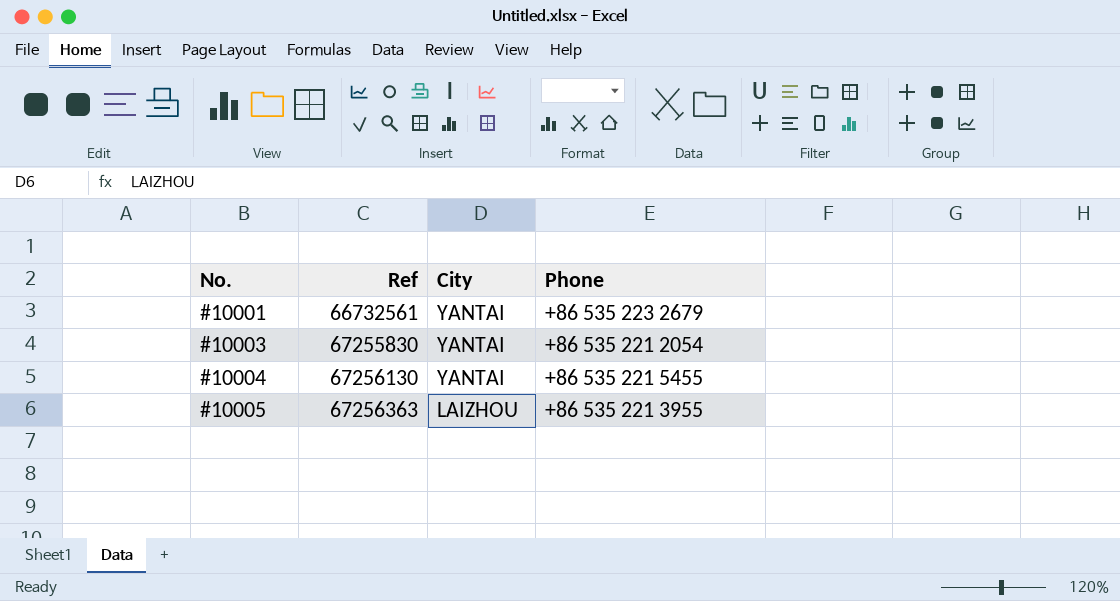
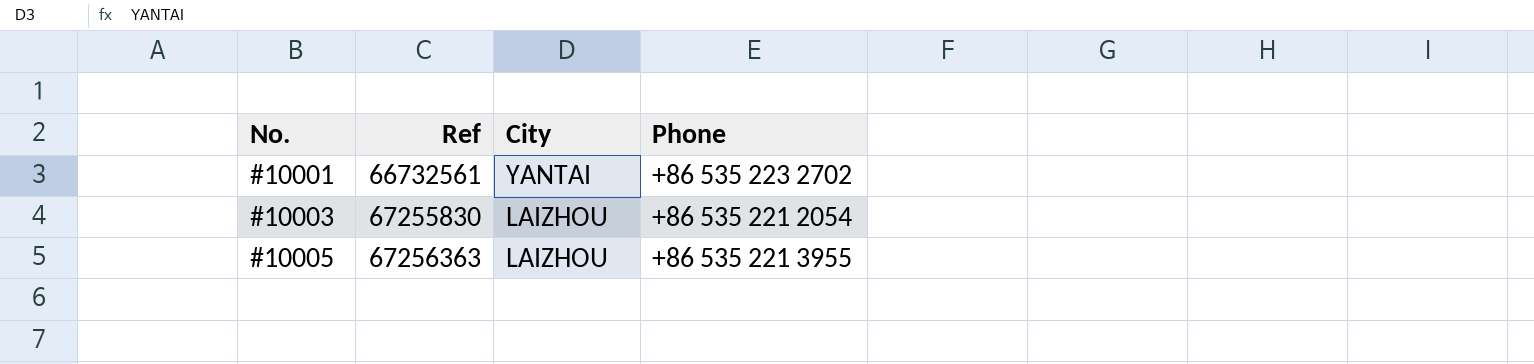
row #10004: 67256130 | YANTAI | +86 535 221 5455 -> none
#10001 | Phone: +86 535 223 2679 -> +86 535 223 2702
#10003 | City: YANTAI -> LAIZHOU

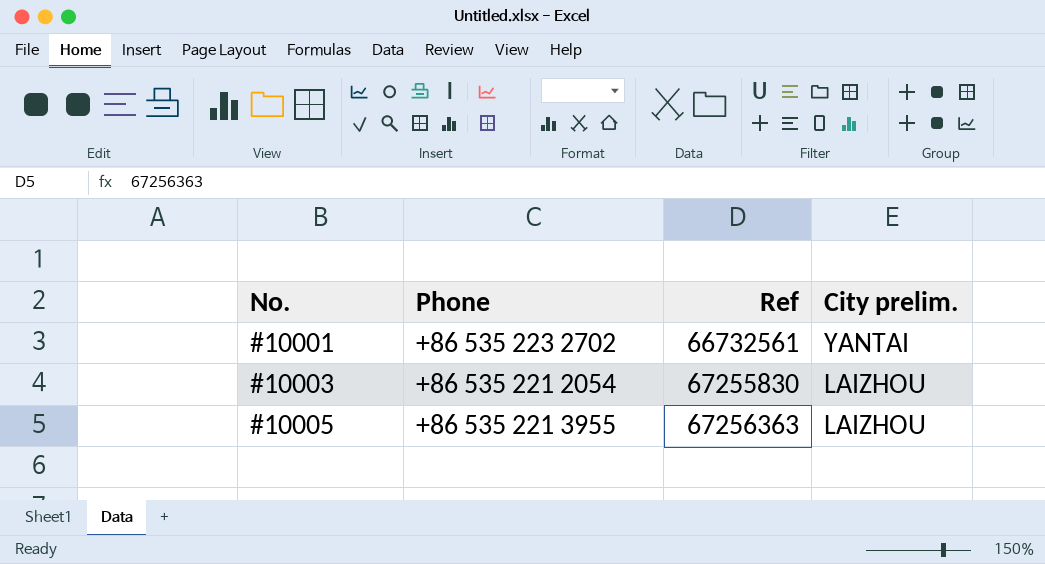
column Phone | position: 4 -> 2
column name: City -> City prelim.

